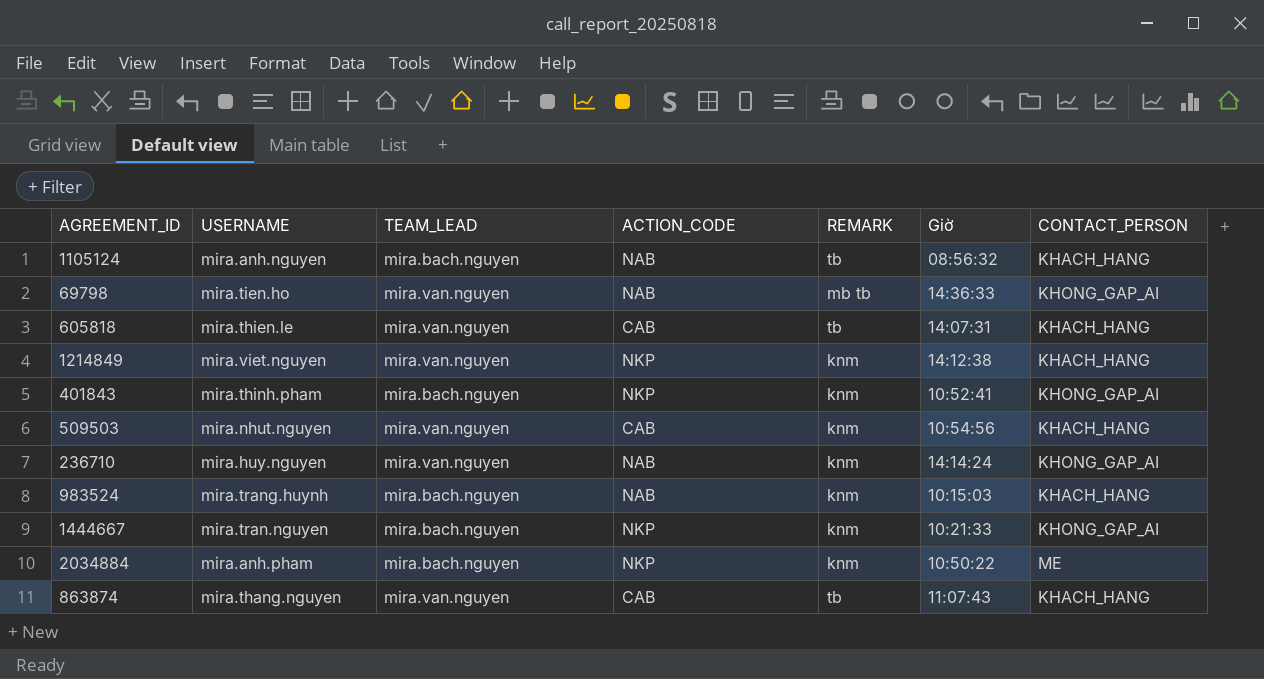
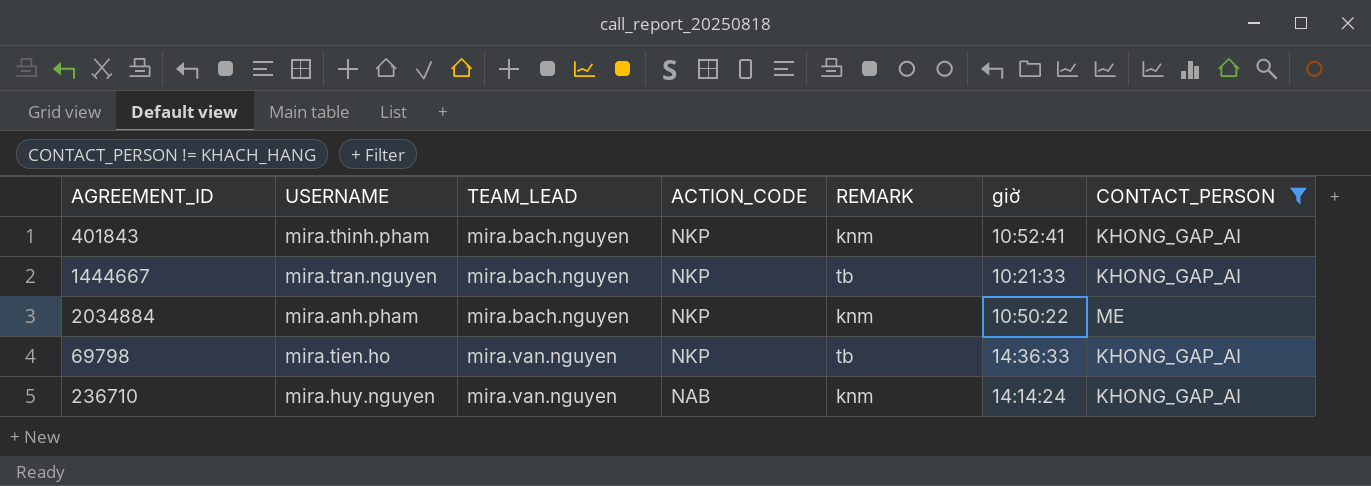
filter: none -> CONTACT_PERSON != KHACH_HANG
row order: none -> TEAM_LEAD ascending
column name: Giờ -> giờ
1444667 | REMARK: knm -> tb
69798 | ACTION_CODE: NAB -> NKP
69798 | REMARK: mb tb -> tb

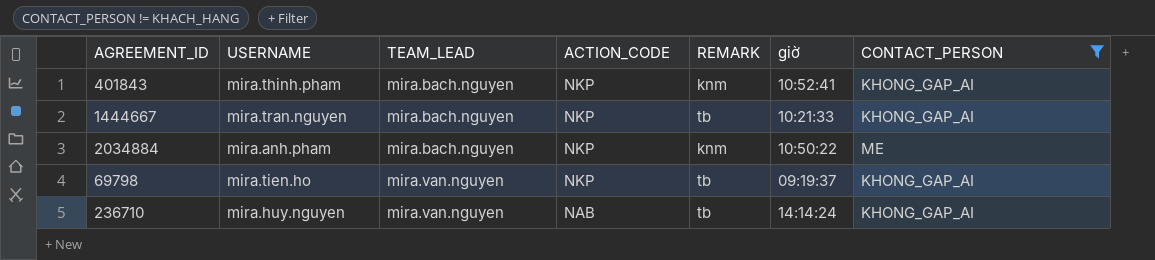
69798 | giờ: 14:36:33 -> 09:19:37
236710 | REMARK: knm -> tb

